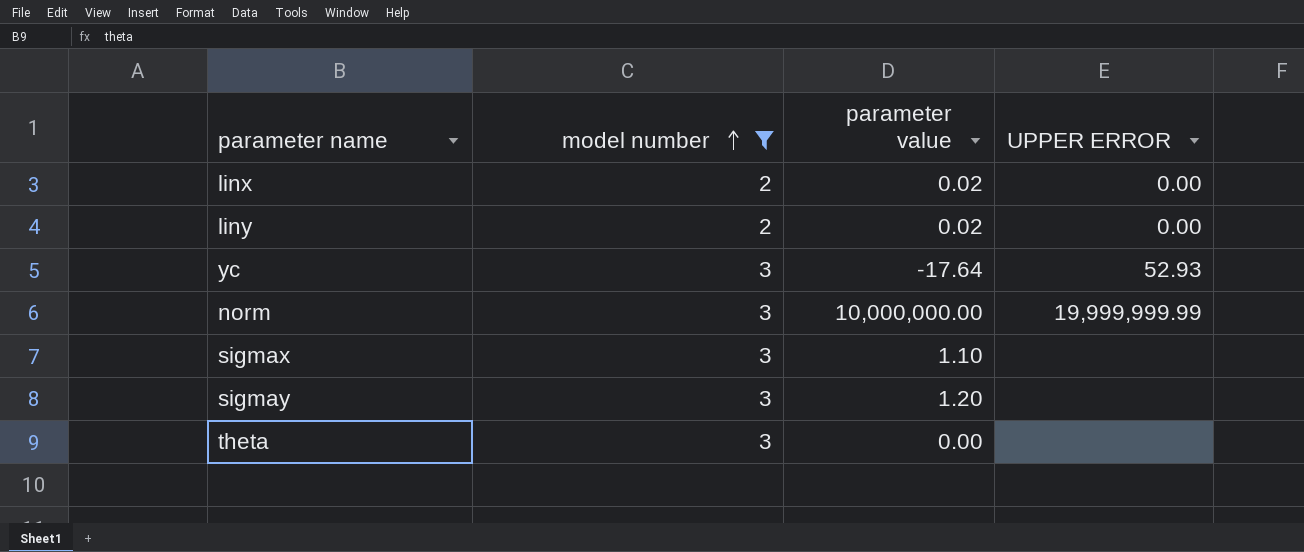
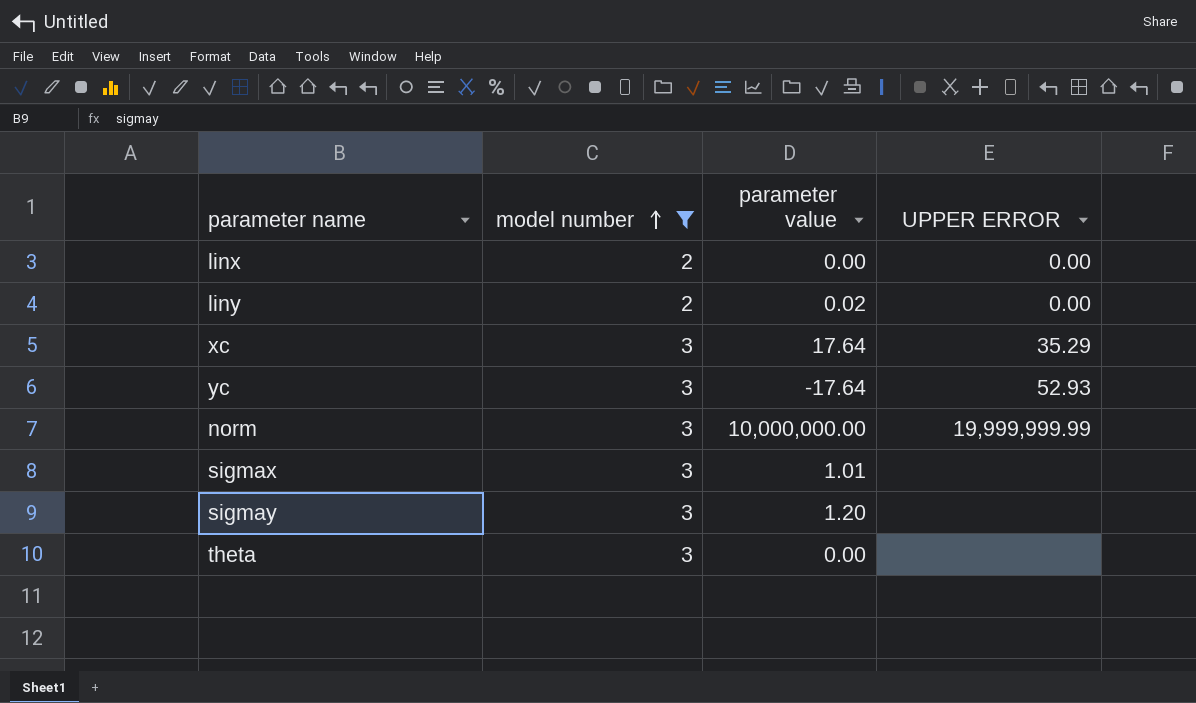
linx | parameter value: 0.02 -> 0.00
row xc: none -> 3 | 17.64 | 35.29
sigmax | parameter value: 1.10 -> 1.01

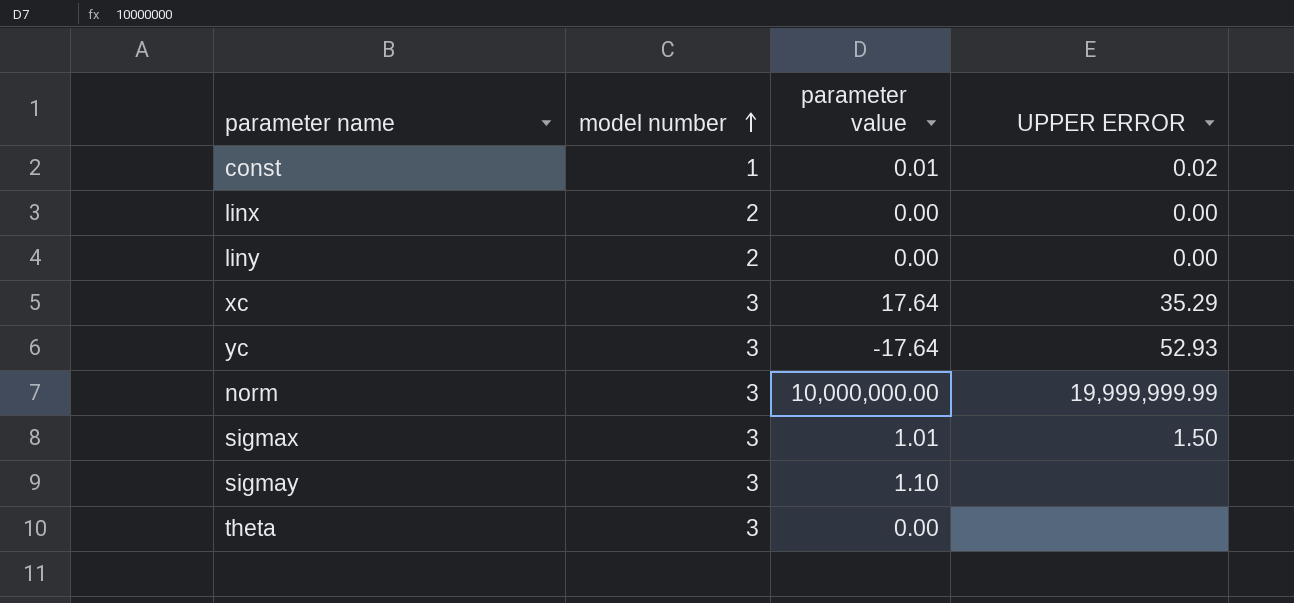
filter: model number != 1 -> none
liny | parameter value: 0.02 -> 0.00
sigmax | UPPER ERROR: none -> 1.50
sigmay | parameter value: 1.20 -> 1.10

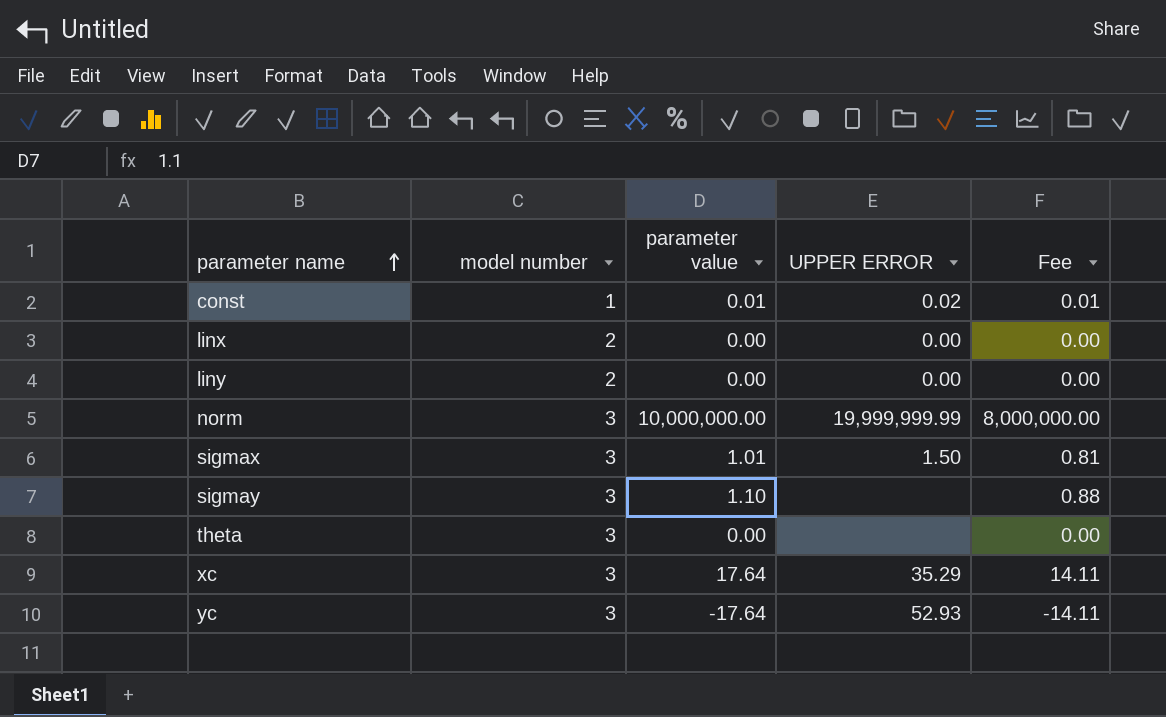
row order: model number ascending -> parameter name ascending
column Fee | formula: none -> [parameter value] * 0.8

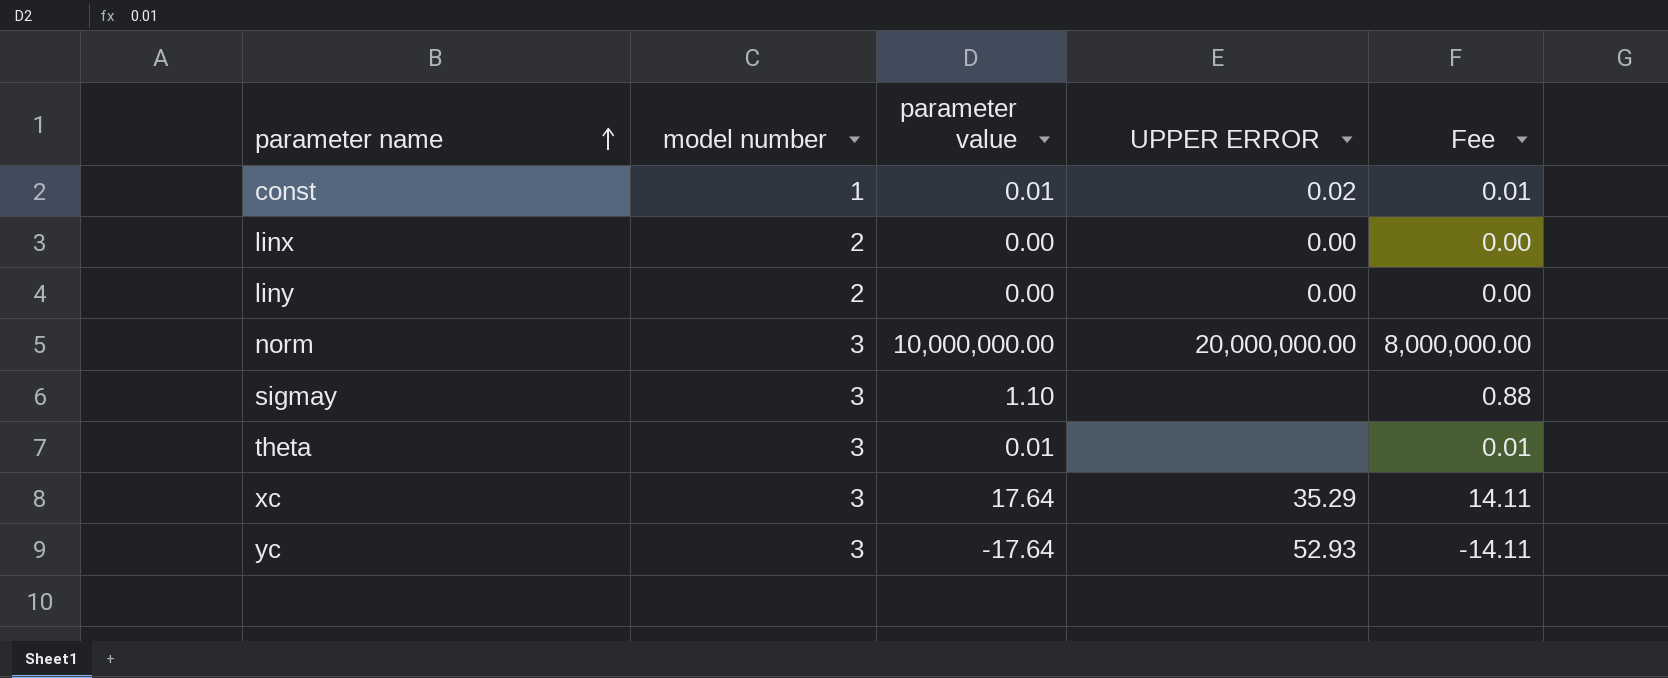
row sigmax: 3 | 1.01 | 1.50 | 0.81 -> none
norm | UPPER ERROR: 19,999,999.99 -> 20,000,000.00
theta | parameter value: 0.00 -> 0.01
theta | Fee: 0.00 -> 0.01

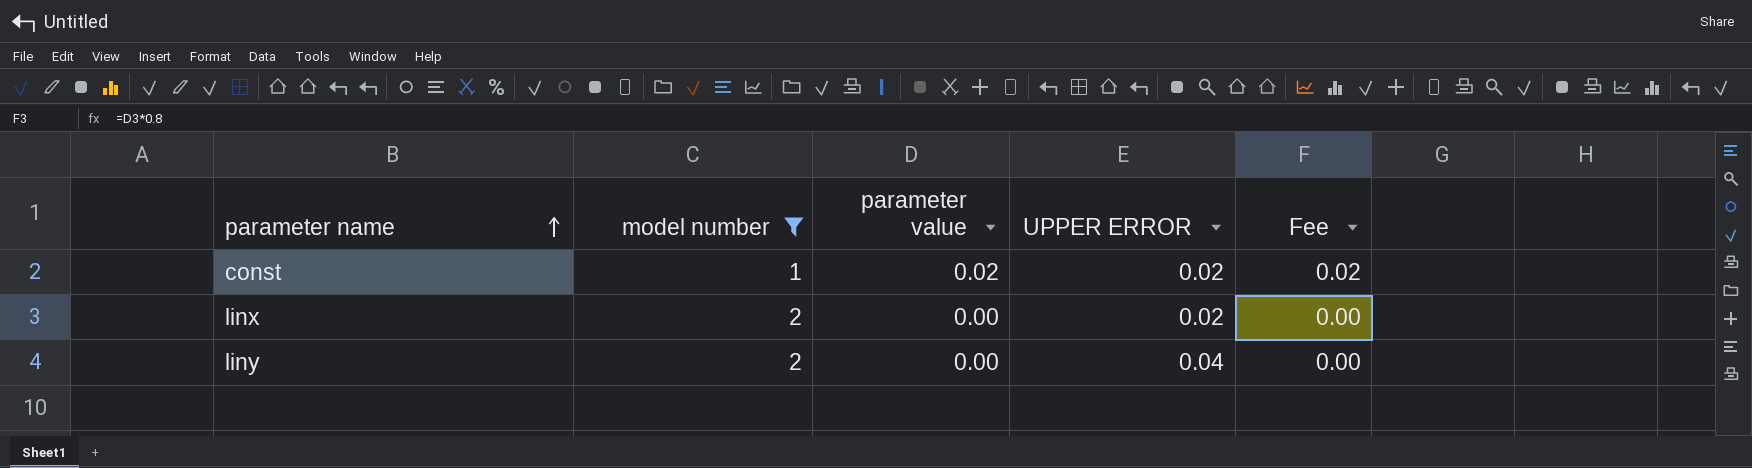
filter: none -> model number != 3
const | parameter value: 0.01 -> 0.02
const | Fee: 0.01 -> 0.02
linx | UPPER ERROR: 0.00 -> 0.02
liny | UPPER ERROR: 0.00 -> 0.04

